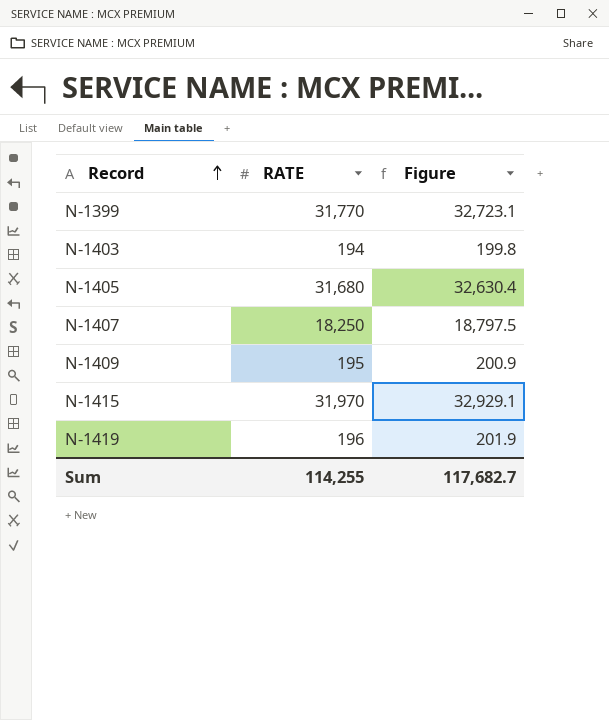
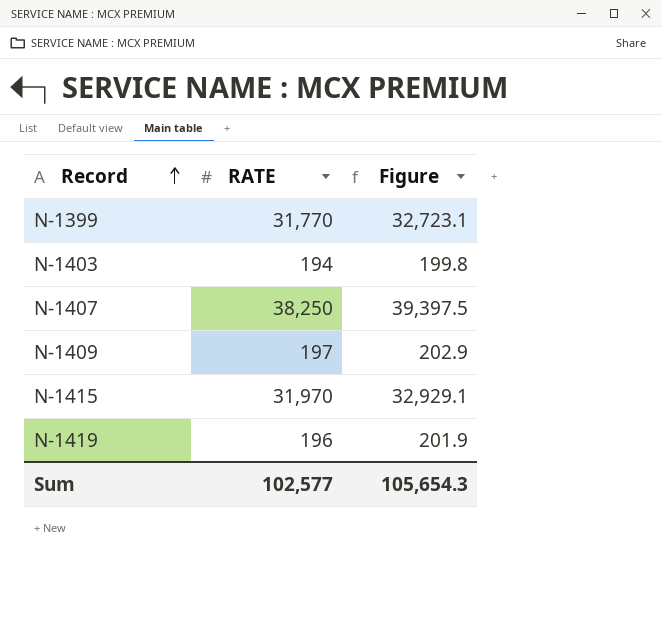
row N-1405: 31,680 | 32,630.4 -> none
N-1407 | RATE: 18,250 -> 38,250
N-1407 | Figure: 18,797.5 -> 39,397.5
N-1409 | RATE: 195 -> 197
N-1409 | Figure: 200.9 -> 202.9
Sum | RATE: 114,255 -> 102,577
Sum | Figure: 117,682.7 -> 105,654.3

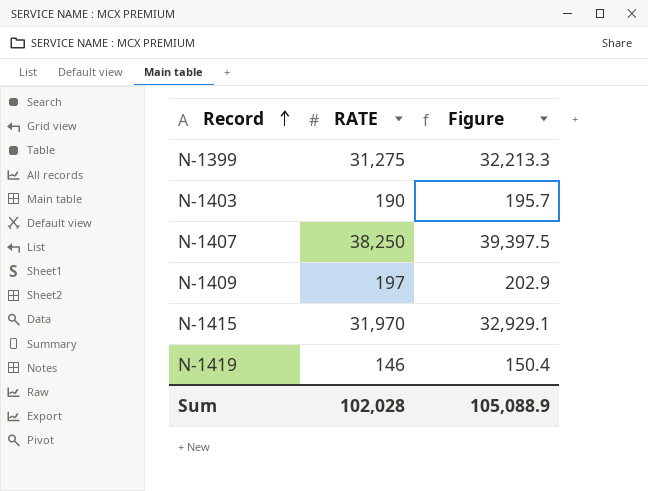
N-1399 | RATE: 31,770 -> 31,275
N-1399 | Figure: 32,723.1 -> 32,213.3
N-1403 | RATE: 194 -> 190
N-1403 | Figure: 199.8 -> 195.7
N-1419 | RATE: 196 -> 146
N-1419 | Figure: 201.9 -> 150.4
Sum | RATE: 102,577 -> 102,028
Sum | Figure: 105,654.3 -> 105,088.9

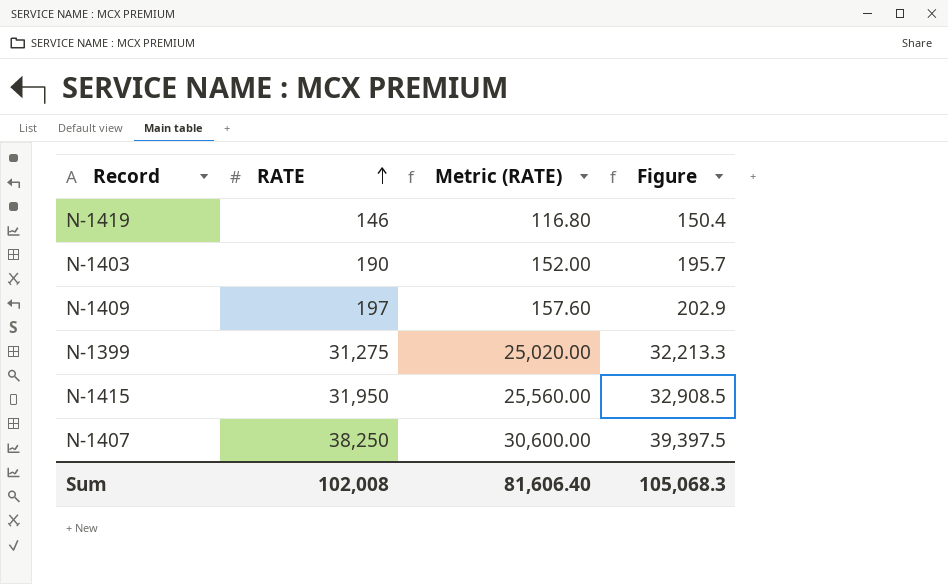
row order: Record ascending -> RATE ascending
column Metric (RATE) | formula: none -> [RATE] * 0.8
N-1415 | RATE: 31,970 -> 31,950
N-1415 | Figure: 32,929.1 -> 32,908.5
Sum | RATE: 102,028 -> 102,008
Sum | Figure: 105,088.9 -> 105,068.3

